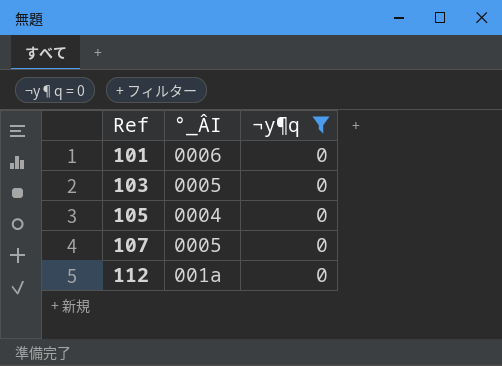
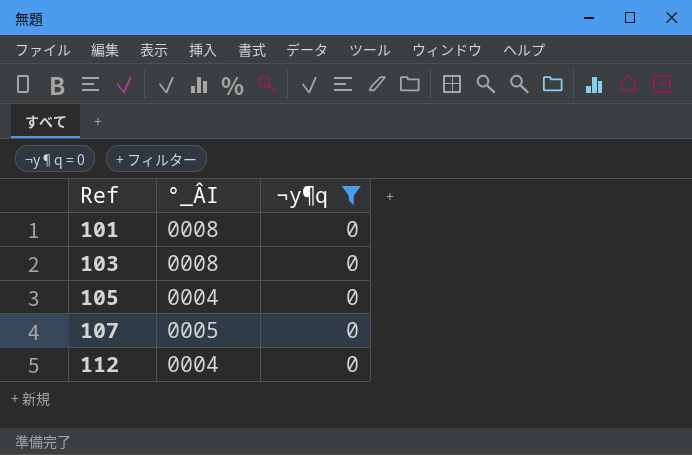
101 | °_ÂI: 0006 -> 0008
103 | °_ÂI: 0005 -> 0008
112 | °_ÂI: 001a -> 0004

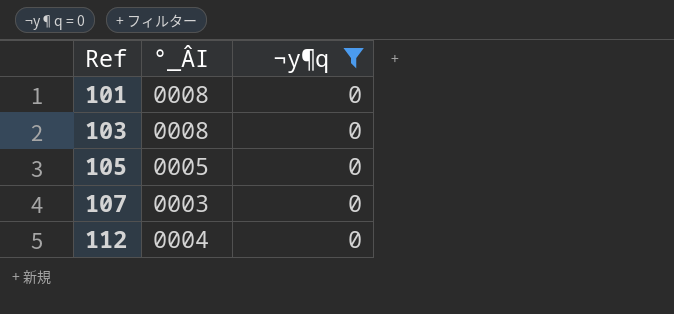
105 | °_ÂI: 0004 -> 0005
107 | °_ÂI: 0005 -> 0003

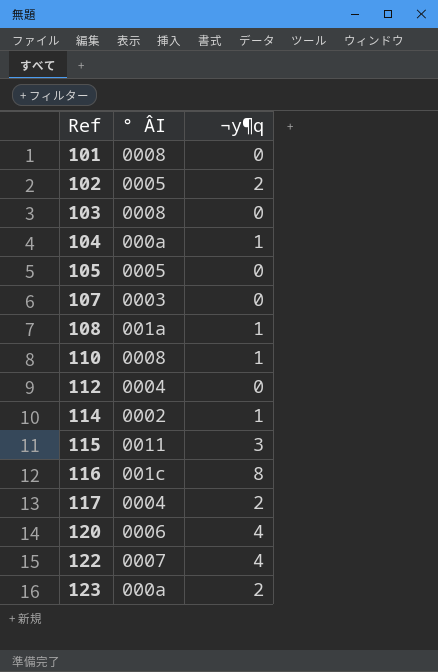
filter: ¬y¶q = 0 -> none
column name: °_ÂI -> ° ÂI

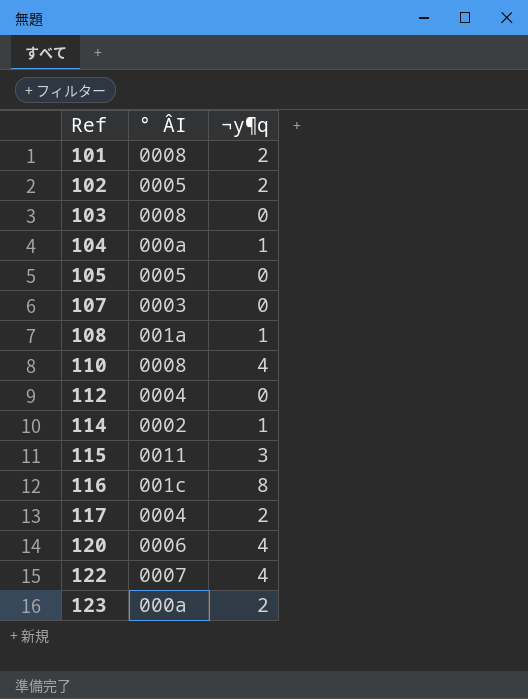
101 | ¬y¶q: 0 -> 2
110 | ¬y¶q: 1 -> 4

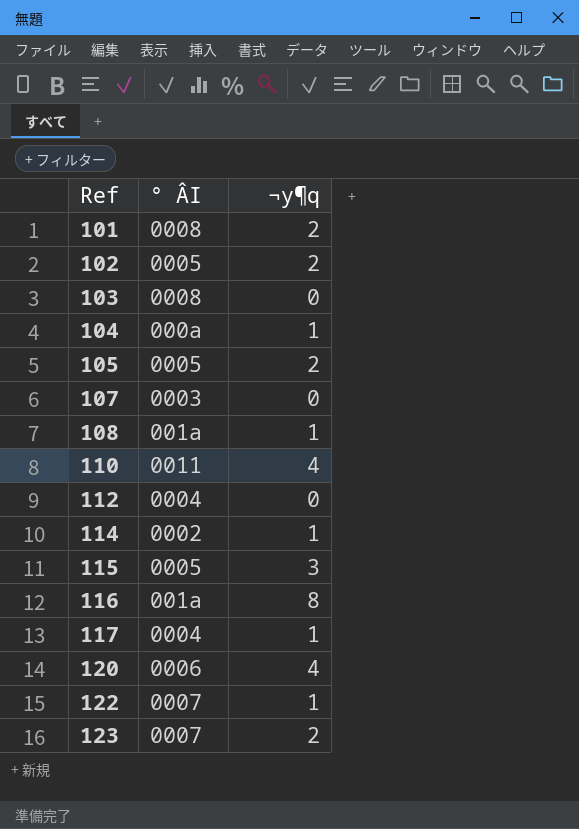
105 | ¬y¶q: 0 -> 2
110 | ° ÂI: 0008 -> 0011
115 | ° ÂI: 0011 -> 0005
116 | ° ÂI: 001c -> 001a
117 | ¬y¶q: 2 -> 1
122 | ¬y¶q: 4 -> 1
123 | ° ÂI: 000a -> 0007

